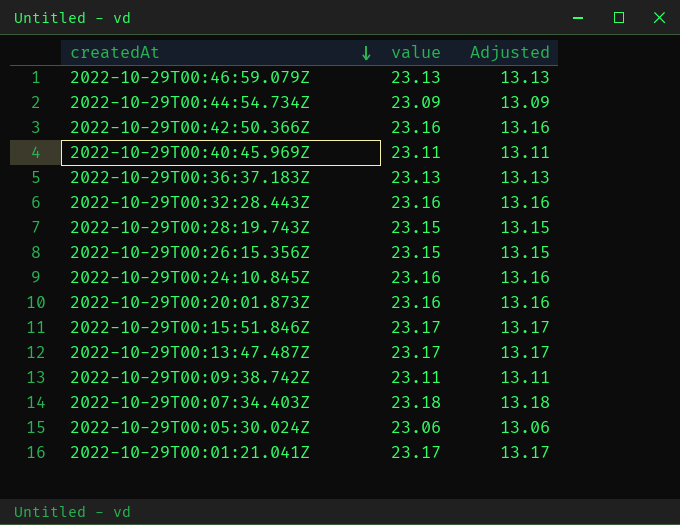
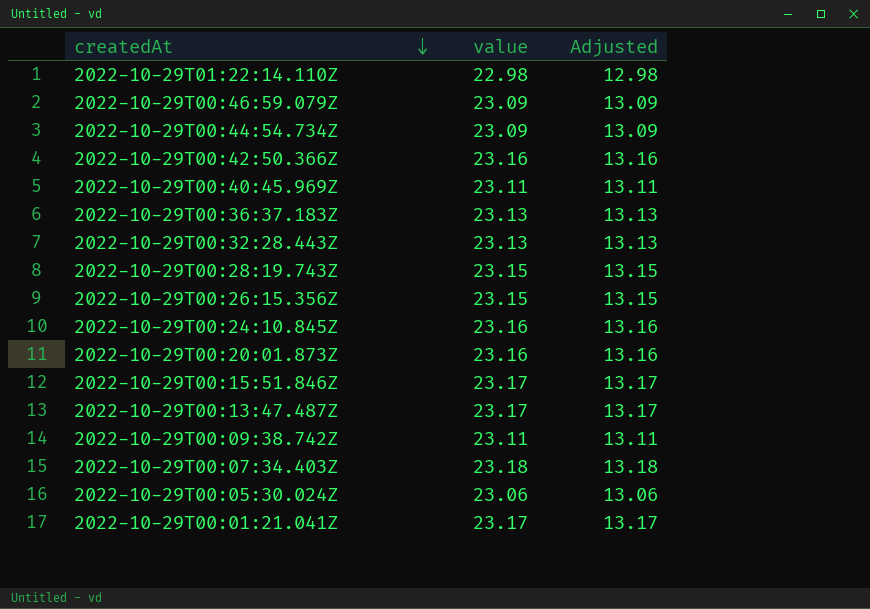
row 2022-10-29T01:22:14.110Z: none -> 22.98 | 12.98
2022-10-29T00:46:59.079Z | value: 23.13 -> 23.09
2022-10-29T00:46:59.079Z | Adjusted: 13.13 -> 13.09
2022-10-29T00:32:28.443Z | value: 23.16 -> 23.13
2022-10-29T00:32:28.443Z | Adjusted: 13.16 -> 13.13

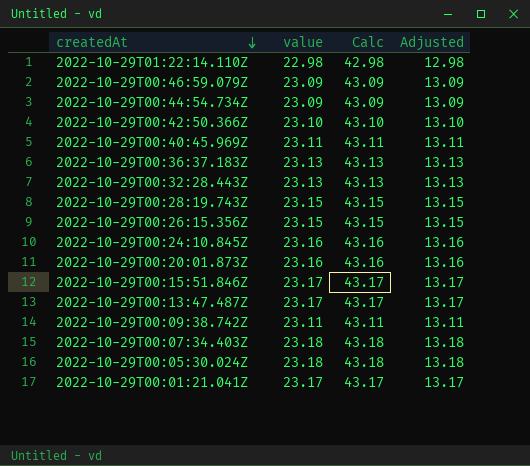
column Calc | formula: none -> [value] + 20
2022-10-29T00:42:50.366Z | value: 23.16 -> 23.10
2022-10-29T00:42:50.366Z | Adjusted: 13.16 -> 13.10
2022-10-29T00:05:30.024Z | value: 23.06 -> 23.18
2022-10-29T00:05:30.024Z | Adjusted: 13.06 -> 13.18

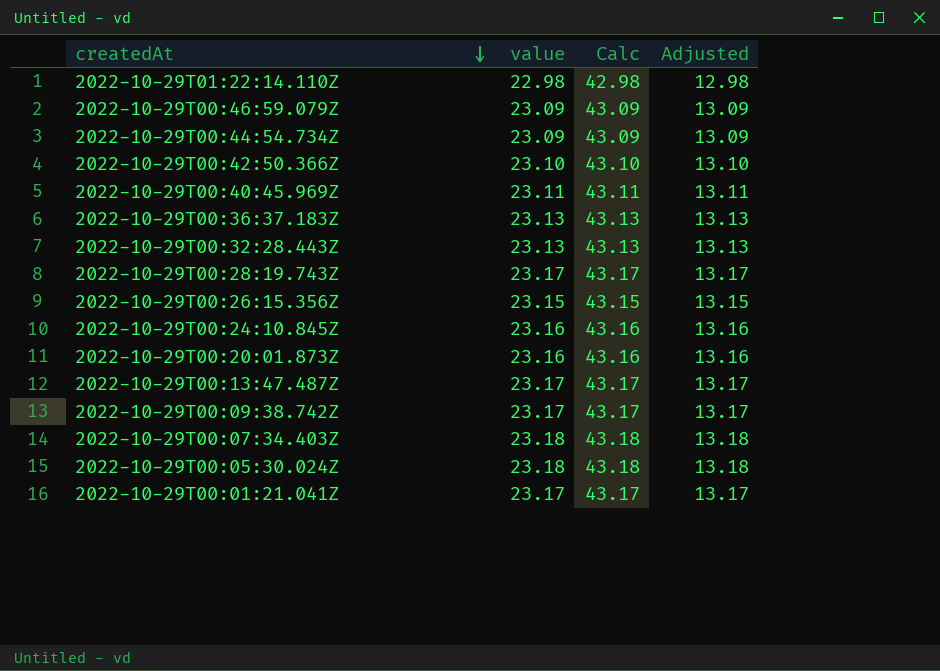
row 2022-10-29T00:15:51.846Z: 23.17 | 43.17 | 13.17 -> none
2022-10-29T00:28:19.743Z | value: 23.15 -> 23.17
2022-10-29T00:28:19.743Z | Calc: 43.15 -> 43.17
2022-10-29T00:28:19.743Z | Adjusted: 13.15 -> 13.17
2022-10-29T00:09:38.742Z | value: 23.11 -> 23.17
2022-10-29T00:09:38.742Z | Calc: 43.11 -> 43.17
2022-10-29T00:09:38.742Z | Adjusted: 13.11 -> 13.17

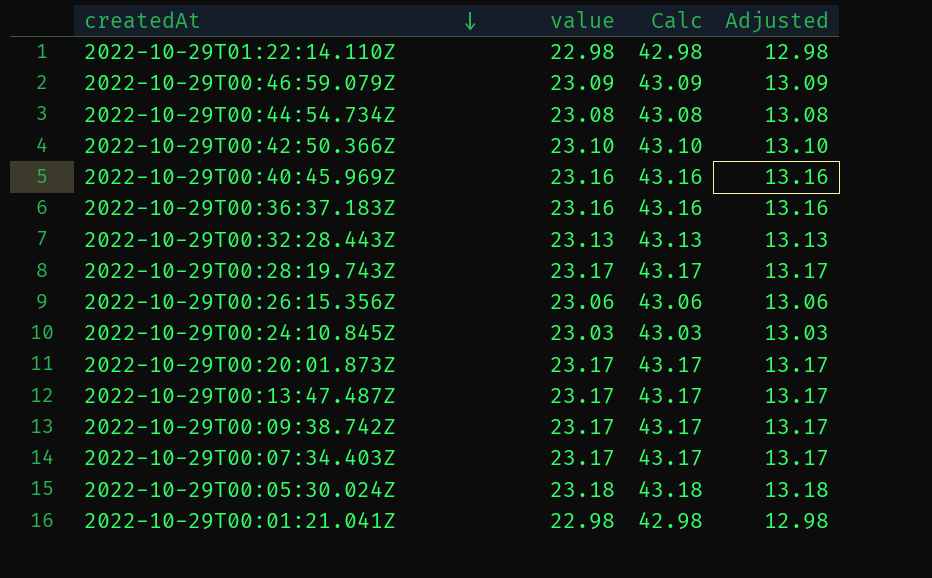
2022-10-29T00:44:54.734Z | value: 23.09 -> 23.08
2022-10-29T00:44:54.734Z | Calc: 43.09 -> 43.08
2022-10-29T00:44:54.734Z | Adjusted: 13.09 -> 13.08
2022-10-29T00:40:45.969Z | value: 23.11 -> 23.16
2022-10-29T00:40:45.969Z | Calc: 43.11 -> 43.16
2022-10-29T00:40:45.969Z | Adjusted: 13.11 -> 13.16
2022-10-29T00:36:37.183Z | value: 23.13 -> 23.16
2022-10-29T00:36:37.183Z | Calc: 43.13 -> 43.16
2022-10-29T00:36:37.183Z | Adjusted: 13.13 -> 13.16
2022-10-29T00:26:15.356Z | value: 23.15 -> 23.06
2022-10-29T00:26:15.356Z | Calc: 43.15 -> 43.06
2022-10-29T00:26:15.356Z | Adjusted: 13.15 -> 13.06
2022-10-29T00:24:10.845Z | value: 23.16 -> 23.03
2022-10-29T00:24:10.845Z | Calc: 43.16 -> 43.03
2022-10-29T00:24:10.845Z | Adjusted: 13.16 -> 13.03
2022-10-29T00:20:01.873Z | value: 23.16 -> 23.17
2022-10-29T00:20:01.873Z | Calc: 43.16 -> 43.17
2022-10-29T00:20:01.873Z | Adjusted: 13.16 -> 13.17
2022-10-29T00:07:34.403Z | value: 23.18 -> 23.17
2022-10-29T00:07:34.403Z | Calc: 43.18 -> 43.17
2022-10-29T00:07:34.403Z | Adjusted: 13.18 -> 13.17
2022-10-29T00:01:21.041Z | value: 23.17 -> 22.98
2022-10-29T00:01:21.041Z | Calc: 43.17 -> 42.98
2022-10-29T00:01:21.041Z | Adjusted: 13.17 -> 12.98

